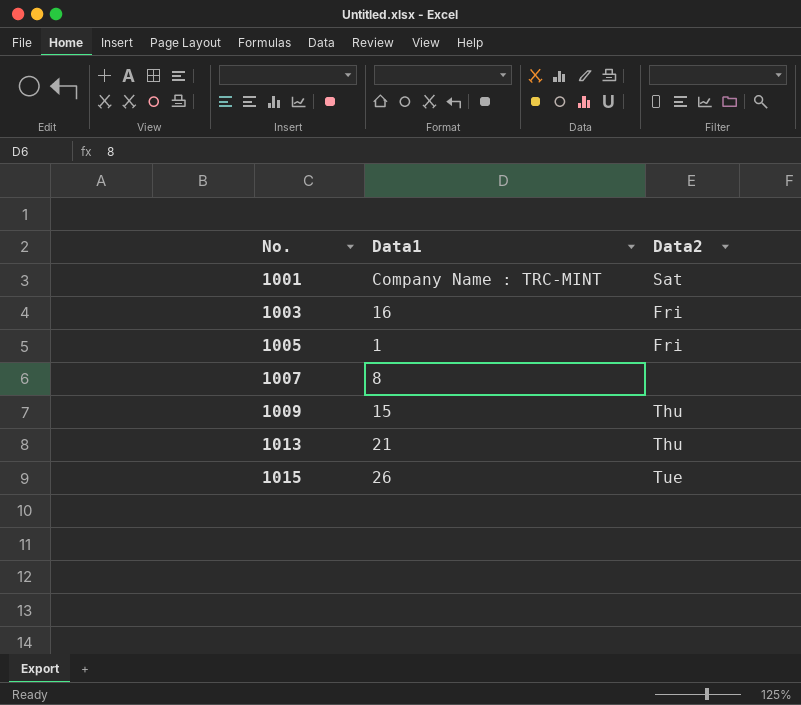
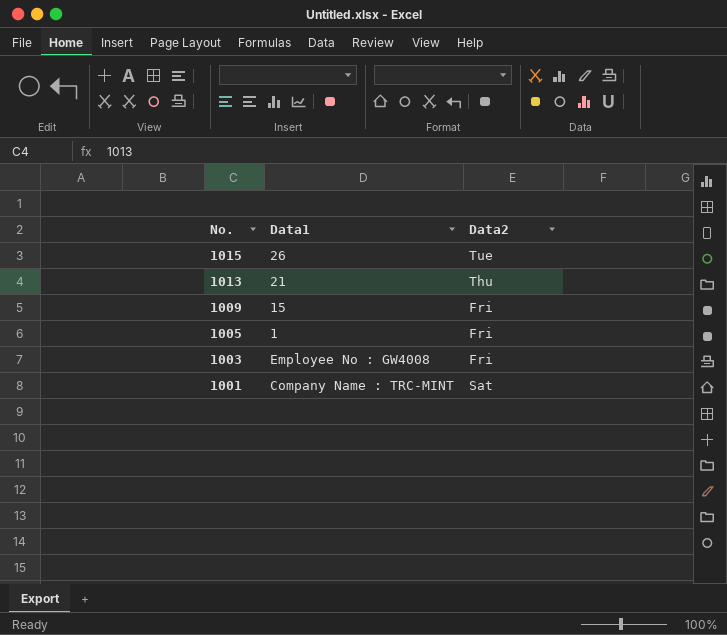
row order: No. ascending -> No. descending
row 1007: 8 | none -> none
1009 | Data2: Thu -> Fri
1003 | Data1: 16 -> Employee No : GW4008

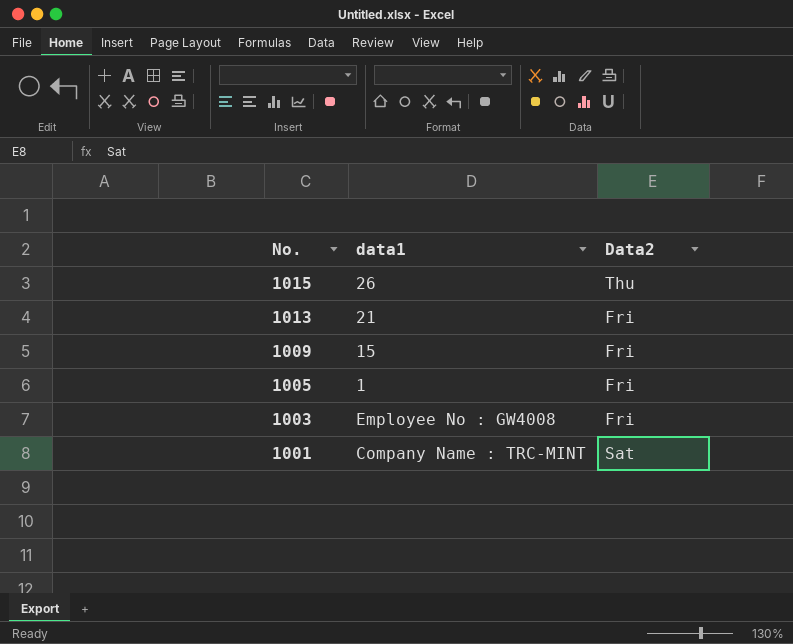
column name: Data1 -> data1
1015 | Data2: Tue -> Thu
1013 | Data2: Thu -> Fri

